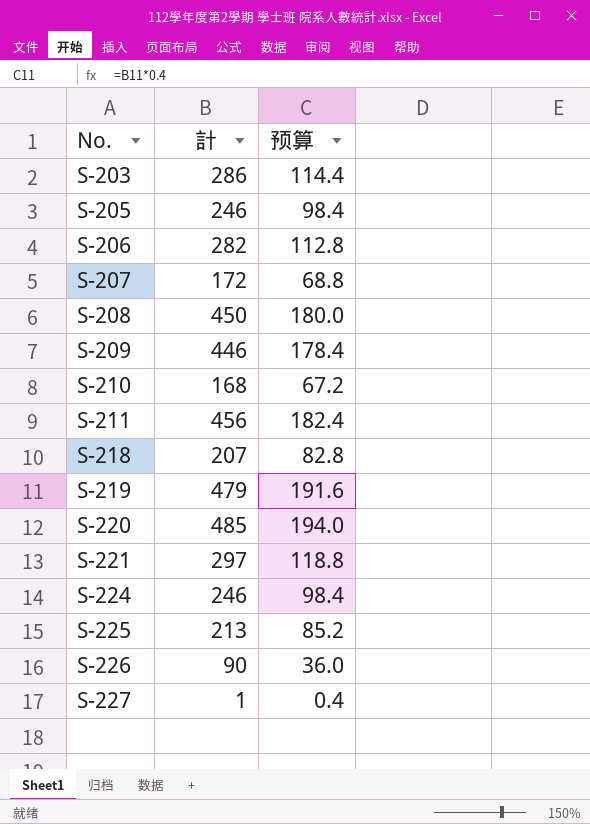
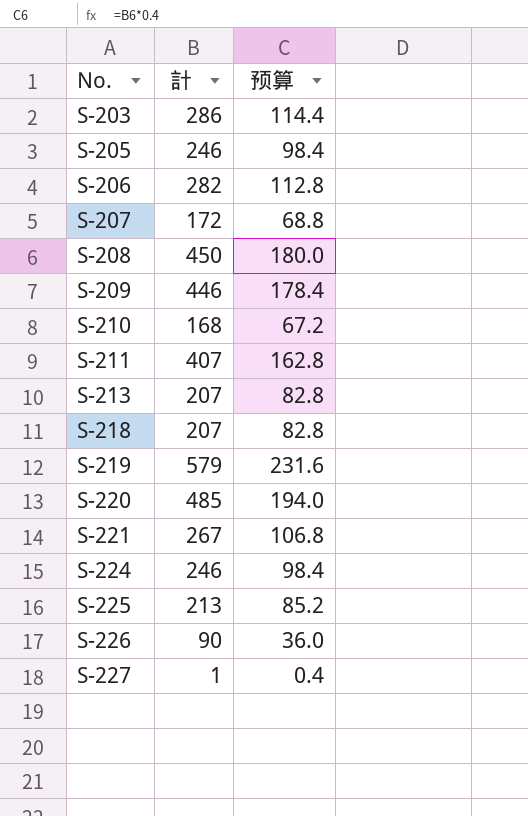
S-211 | 計: 456 -> 407
S-211 | 预算: 182.4 -> 162.8
row S-213: none -> 207 | 82.8
S-219 | 計: 479 -> 579
S-219 | 预算: 191.6 -> 231.6
S-221 | 計: 297 -> 267
S-221 | 预算: 118.8 -> 106.8

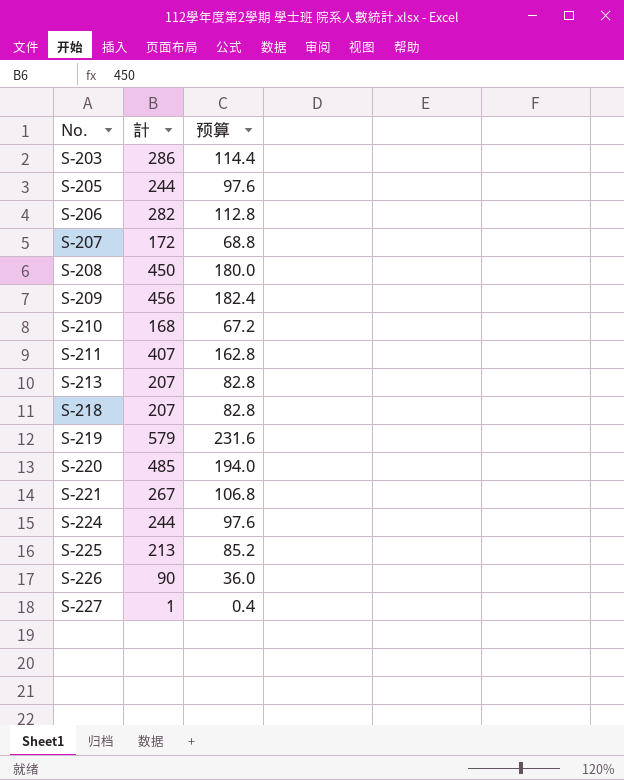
S-205 | 計: 246 -> 244
S-205 | 预算: 98.4 -> 97.6
S-209 | 計: 446 -> 456
S-209 | 预算: 178.4 -> 182.4
S-224 | 計: 246 -> 244
S-224 | 预算: 98.4 -> 97.6

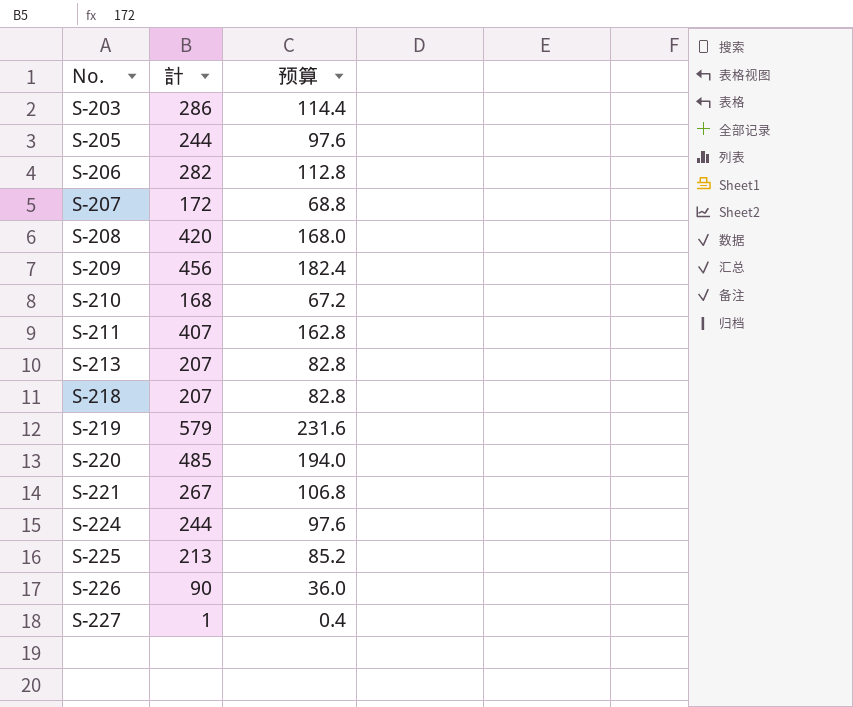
S-208 | 計: 450 -> 420
S-208 | 预算: 180.0 -> 168.0

